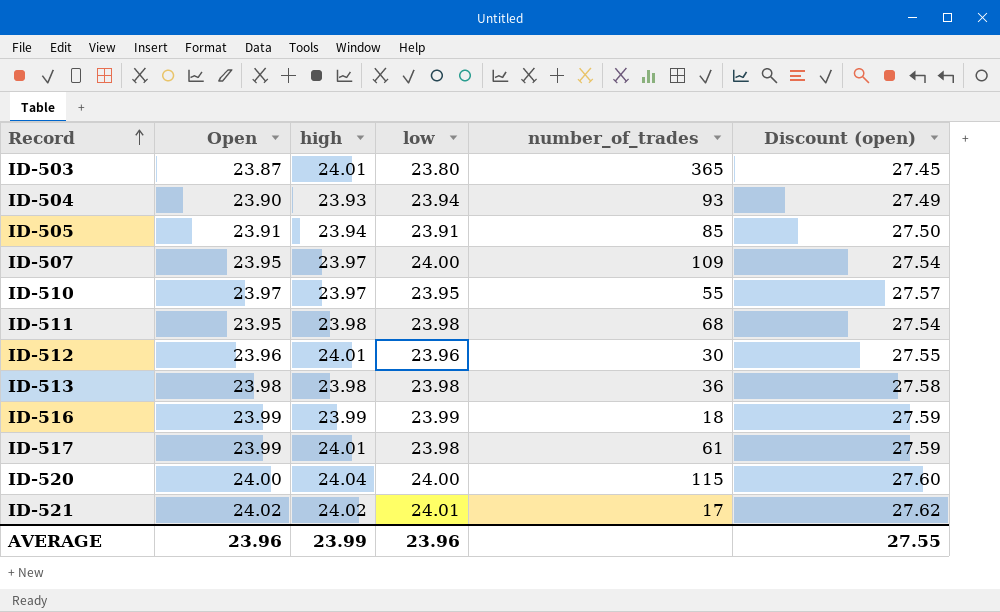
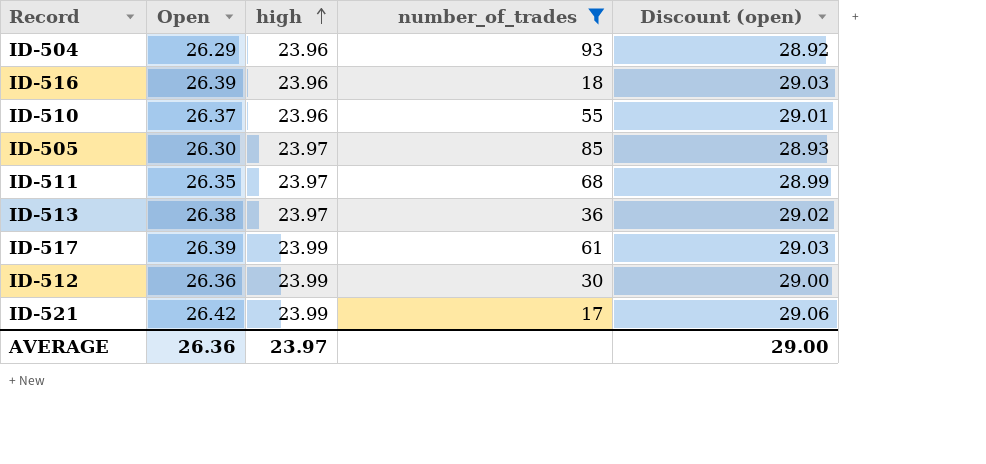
filter: none -> number_of_trades <= 93
row order: Record ascending -> high ascending
column low | position: 4 -> none
column Discount (open) | formula: [Open] * 1.15 -> [Open] * 1.1
ID-504 | Open: 23.90 -> 26.29
ID-504 | high: 23.93 -> 23.96
ID-516 | Open: 23.99 -> 26.39
ID-516 | high: 23.99 -> 23.96
ID-510 | Open: 23.97 -> 26.37
ID-510 | high: 23.97 -> 23.96
ID-505 | Open: 23.91 -> 26.30
ID-505 | high: 23.94 -> 23.97
ID-511 | Open: 23.95 -> 26.35
ID-511 | high: 23.98 -> 23.97
ID-513 | Open: 23.98 -> 26.38
ID-513 | high: 23.98 -> 23.97
ID-517 | Open: 23.99 -> 26.39
ID-517 | high: 24.01 -> 23.99
ID-512 | Open: 23.96 -> 26.36
ID-512 | high: 24.01 -> 23.99
ID-521 | Open: 24.02 -> 26.42
ID-521 | high: 24.02 -> 23.99
AVERAGE | Open: 23.96 -> 26.36
AVERAGE | high: 23.99 -> 23.97
AVERAGE | Discount (open): 27.55 -> 29.00

